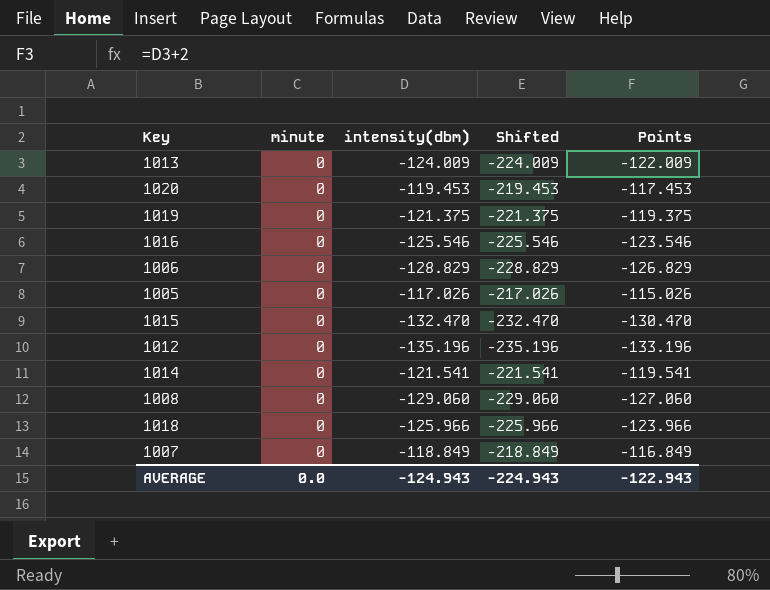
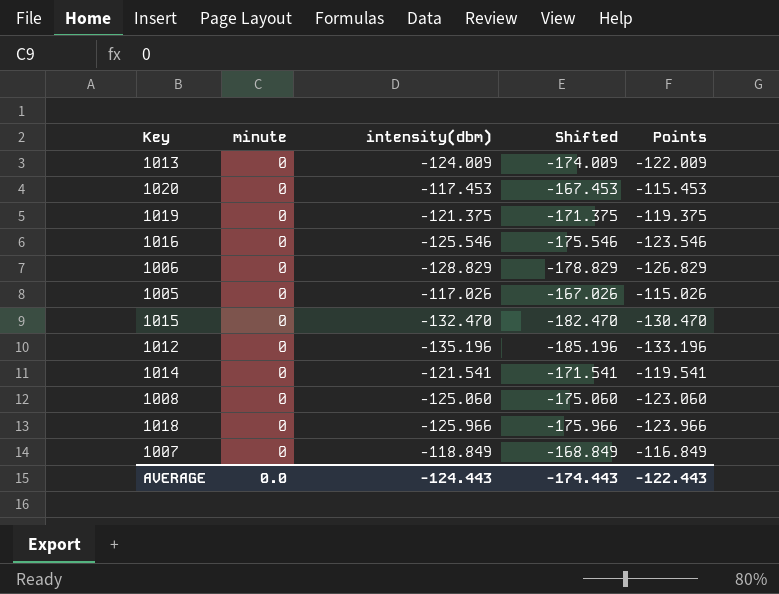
column Shifted | formula: [intensity(dbm)] - 100 -> [intensity(dbm)] - 50
1020 | intensity(dbm): -119.453 -> -117.453
1020 | Points: -117.453 -> -115.453
1008 | intensity(dbm): -129.060 -> -125.060
1008 | Points: -127.060 -> -123.060
AVERAGE | intensity(dbm): -124.943 -> -124.443
AVERAGE | Shifted: -224.943 -> -174.443
AVERAGE | Points: -122.943 -> -122.443

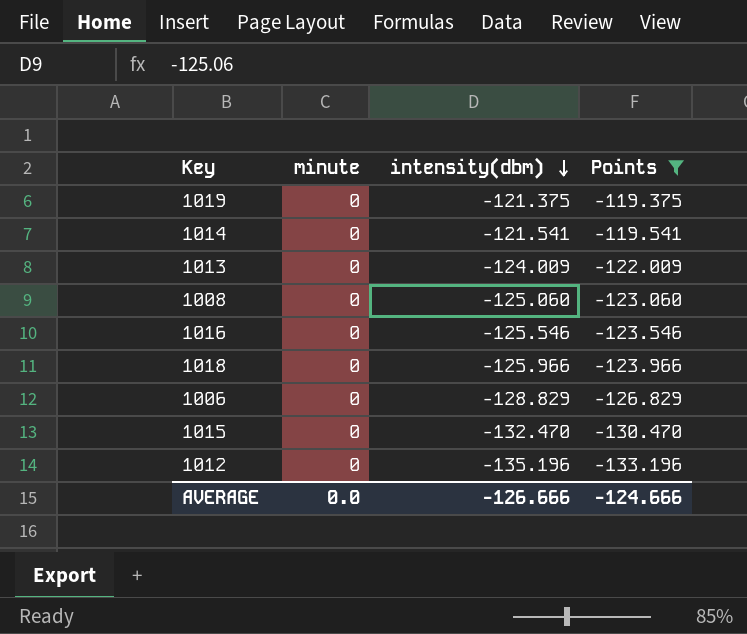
filter: none -> Points <= -119.375
row order: none -> intensity(dbm) descending
column Shifted | formula: [intensity(dbm)] - 50 -> none
AVERAGE | intensity(dbm): -124.443 -> -126.666
AVERAGE | Points: -122.443 -> -124.666

